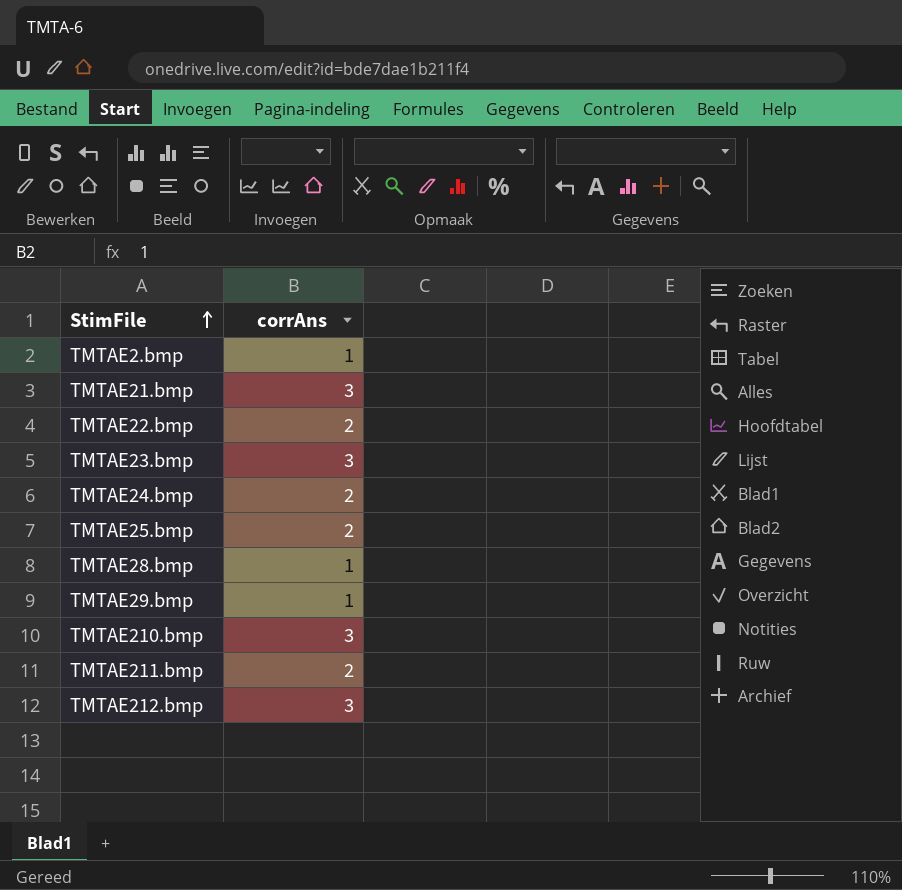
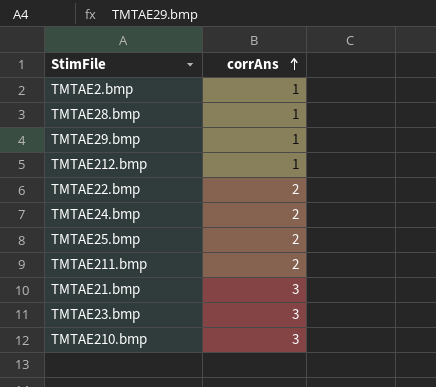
row order: StimFile ascending -> corrAns ascending
TMTAE212.bmp | corrAns: 3 -> 1

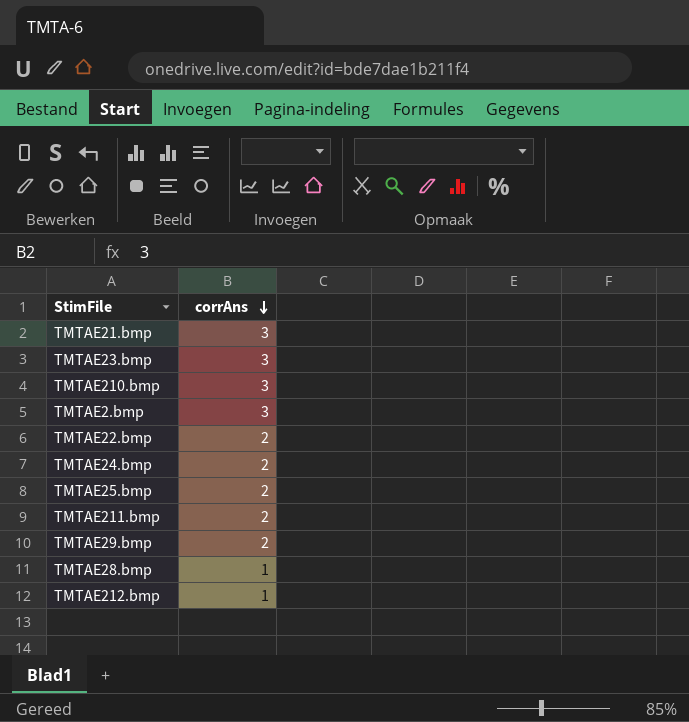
row order: corrAns ascending -> corrAns descending
TMTAE2.bmp | corrAns: 1 -> 3
TMTAE29.bmp | corrAns: 1 -> 2

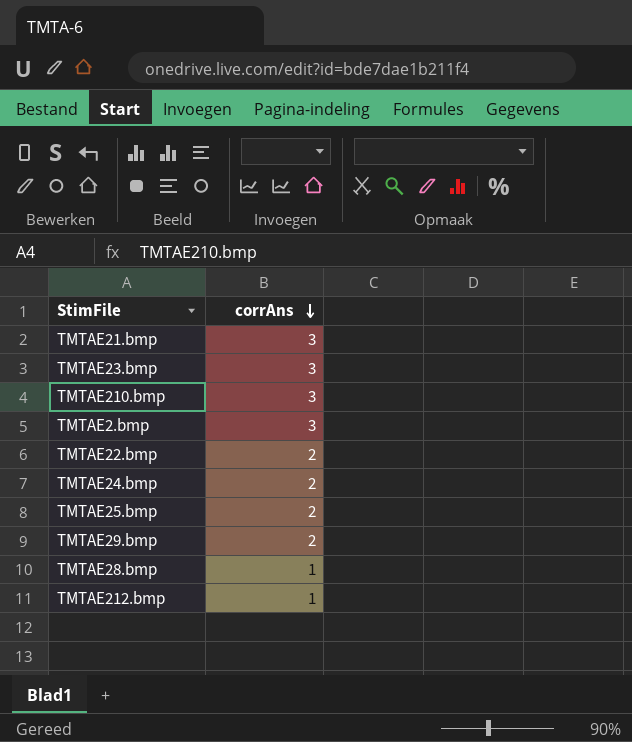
row TMTAE211.bmp: 2 -> none

